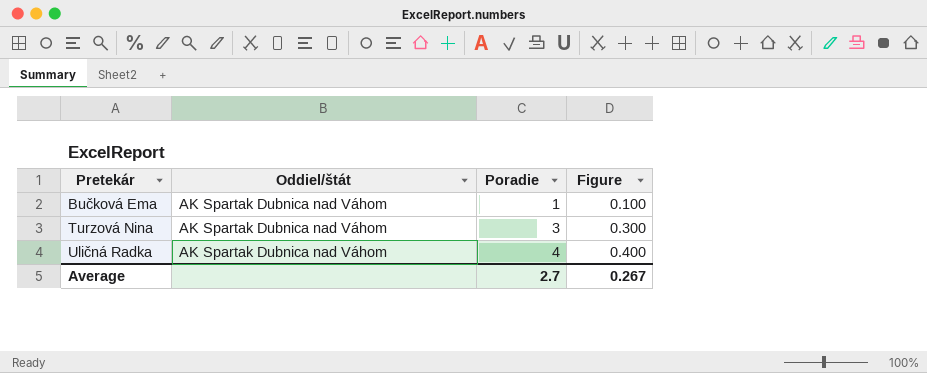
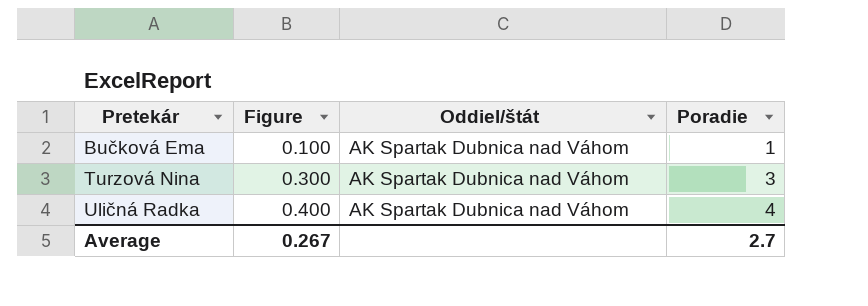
column Figure | position: 4 -> 2

